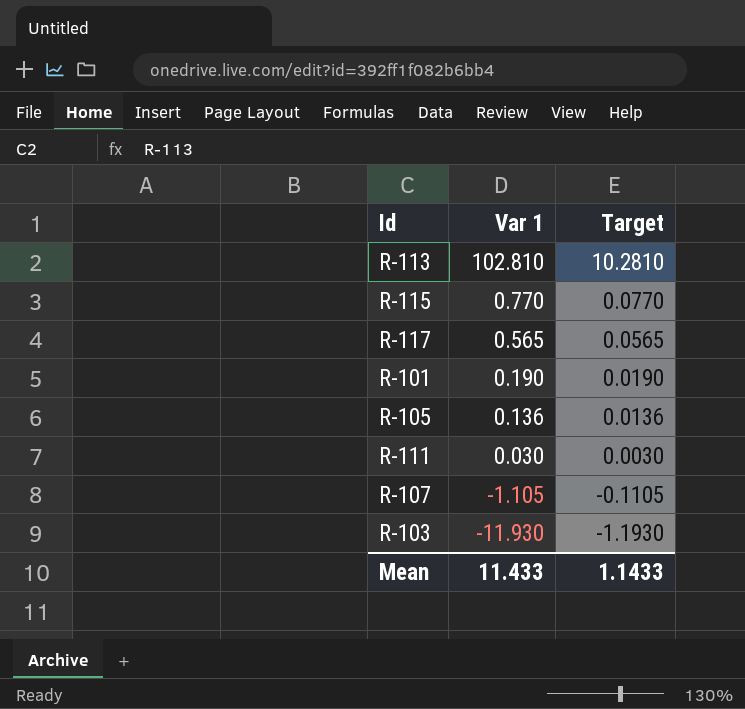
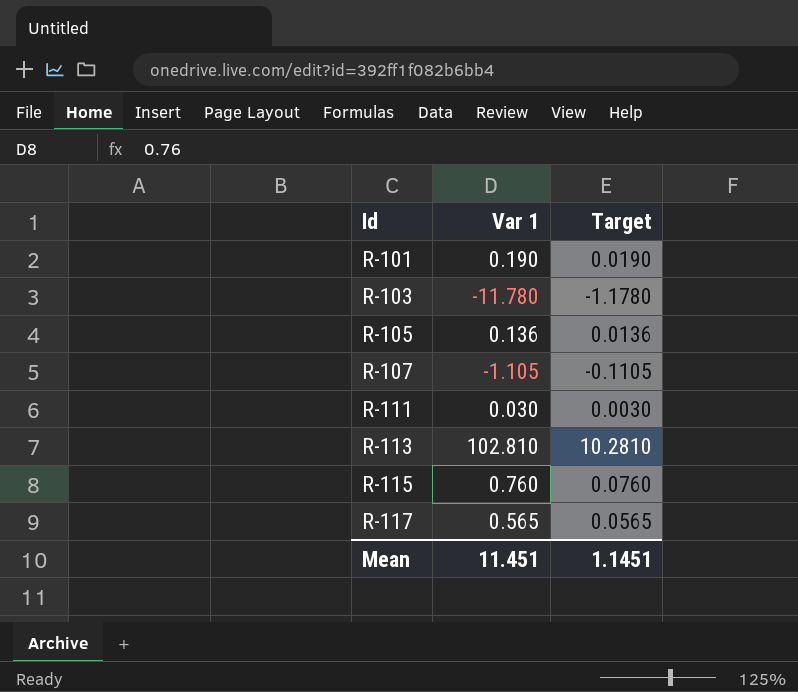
row order: Var 1 descending -> Id ascending
R-103 | Var 1: -11.930 -> -11.780
R-103 | Target: -1.1930 -> -1.1780
R-115 | Var 1: 0.770 -> 0.760
R-115 | Target: 0.0770 -> 0.0760
Mean | Var 1: 11.433 -> 11.451
Mean | Target: 1.1433 -> 1.1451

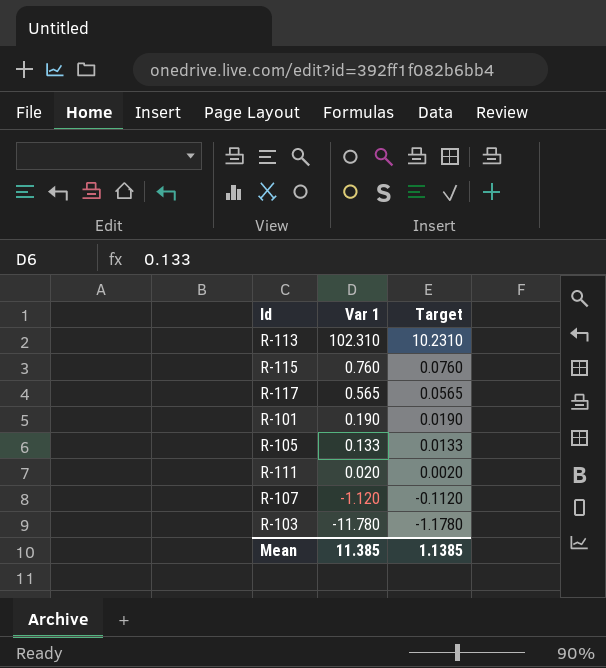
row order: Id ascending -> Var 1 descending
R-113 | Var 1: 102.810 -> 102.310
R-113 | Target: 10.2810 -> 10.2310
R-105 | Var 1: 0.136 -> 0.133
R-105 | Target: 0.0136 -> 0.0133
R-111 | Var 1: 0.030 -> 0.020
R-111 | Target: 0.0030 -> 0.0020
R-107 | Var 1: -1.105 -> -1.120
R-107 | Target: -0.1105 -> -0.1120
Mean | Var 1: 11.451 -> 11.385
Mean | Target: 1.1451 -> 1.1385

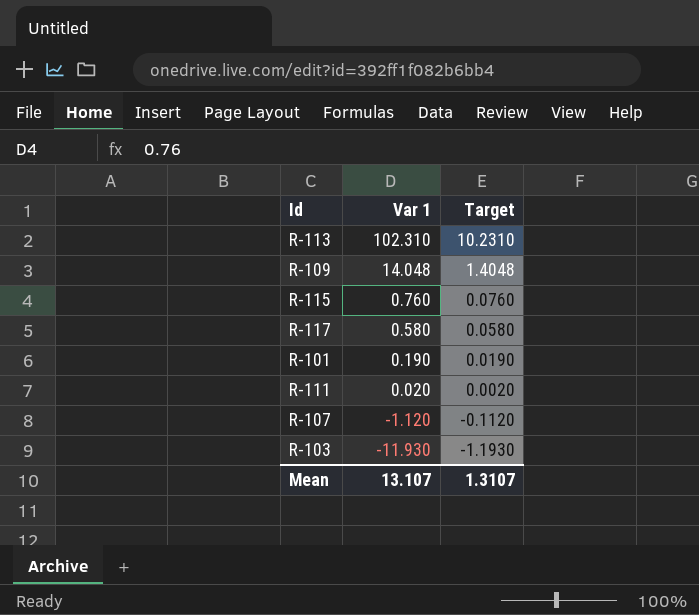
row R-105: 0.133 | 0.0133 -> none
row R-109: none -> 14.048 | 1.4048
R-117 | Var 1: 0.565 -> 0.580
R-117 | Target: 0.0565 -> 0.0580
R-103 | Var 1: -11.780 -> -11.930
R-103 | Target: -1.1780 -> -1.1930
Mean | Var 1: 11.385 -> 13.107
Mean | Target: 1.1385 -> 1.3107

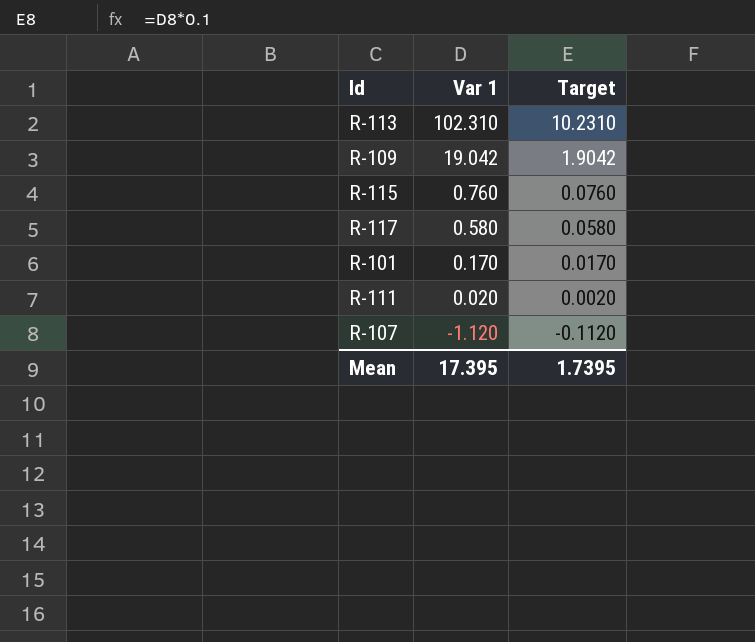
row R-103: -11.930 | -1.1930 -> none
R-109 | Var 1: 14.048 -> 19.042
R-109 | Target: 1.4048 -> 1.9042
R-101 | Var 1: 0.190 -> 0.170
R-101 | Target: 0.0190 -> 0.0170
Mean | Var 1: 13.107 -> 17.395
Mean | Target: 1.3107 -> 1.7395

